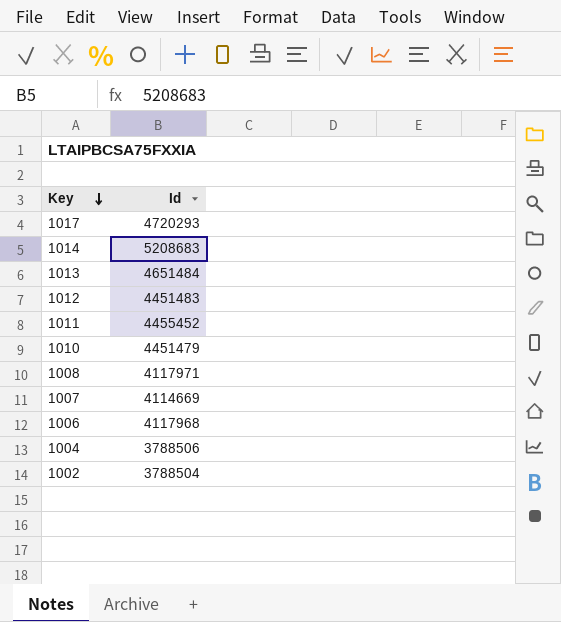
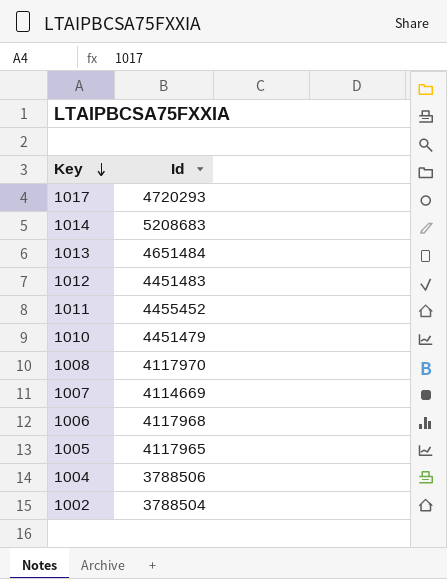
1008 | Id: 4117971 -> 4117970
row 1005: none -> 4117965

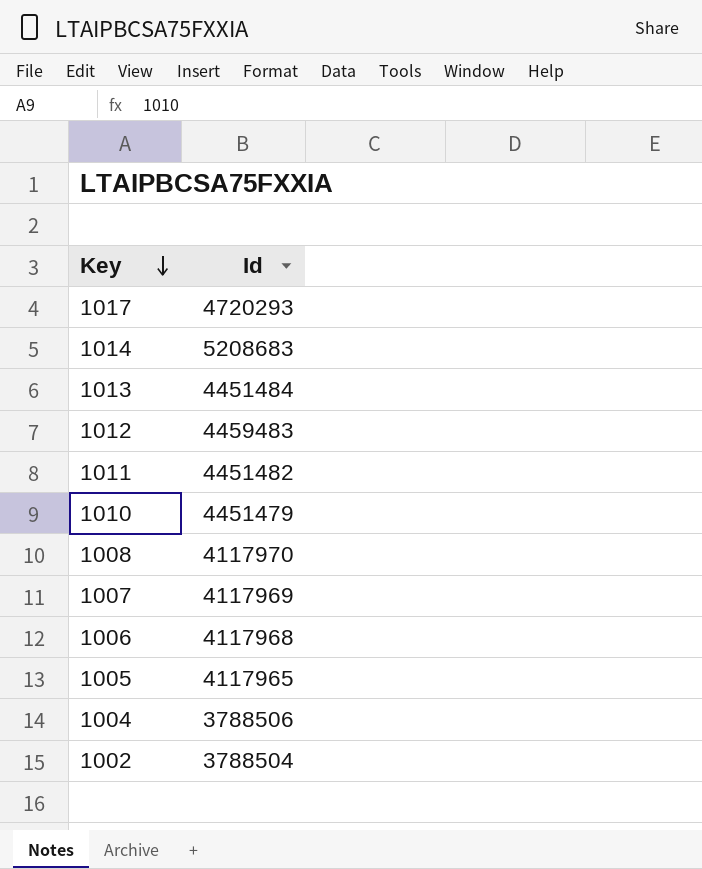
1013 | Id: 4651484 -> 4451484
1012 | Id: 4451483 -> 4459483
1011 | Id: 4455452 -> 4451482
1007 | Id: 4114669 -> 4117969

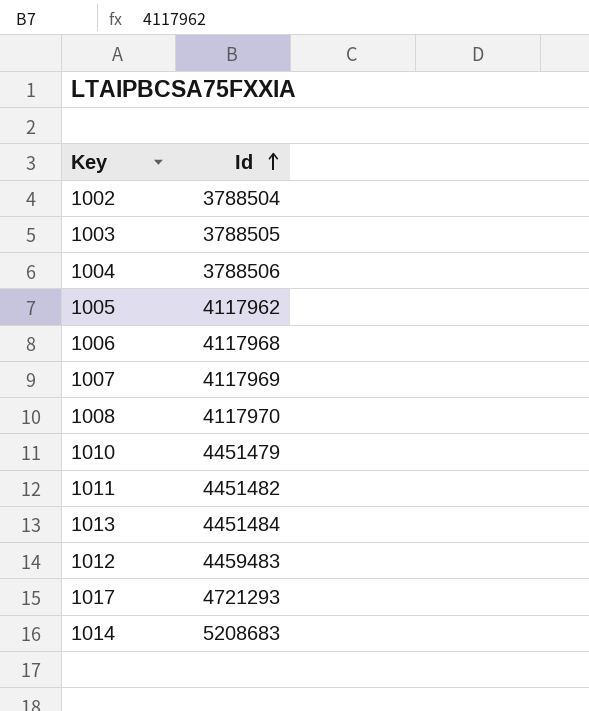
row order: Key descending -> Id ascending
row 1003: none -> 3788505
1005 | Id: 4117965 -> 4117962
1017 | Id: 4720293 -> 4721293

